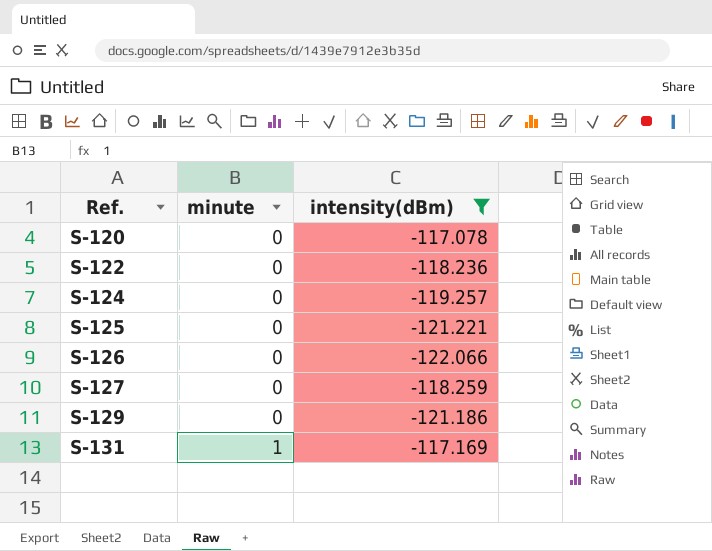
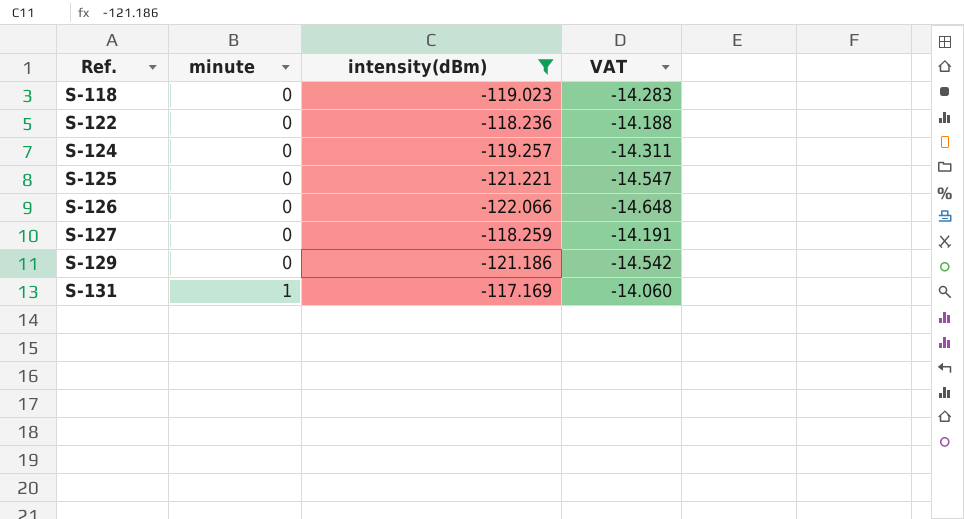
column VAT | formula: none -> [intensity(dBm)] * 0.12
row S-120: 0 | -117.078 -> none
row S-118: none -> 0 | -119.023 | -14.283

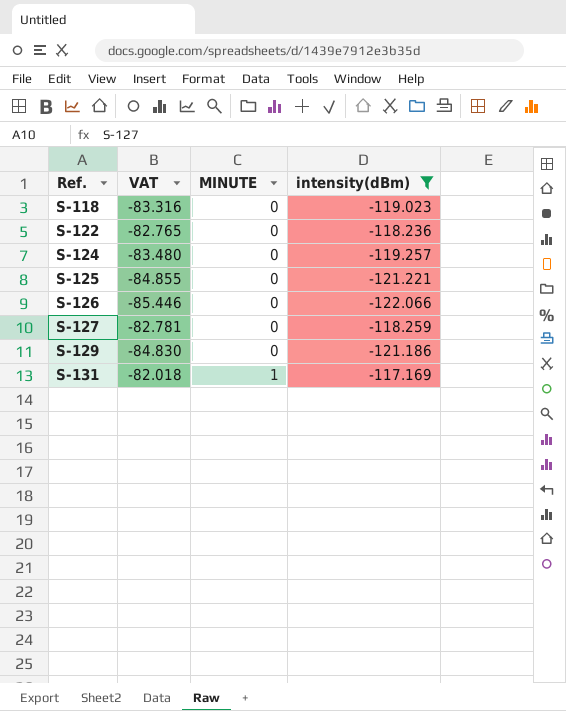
column VAT | formula: [intensity(dBm)] * 0.12 -> [intensity(dBm)] * 0.7
column VAT | position: 4 -> 2
column name: minute -> MINUTE

